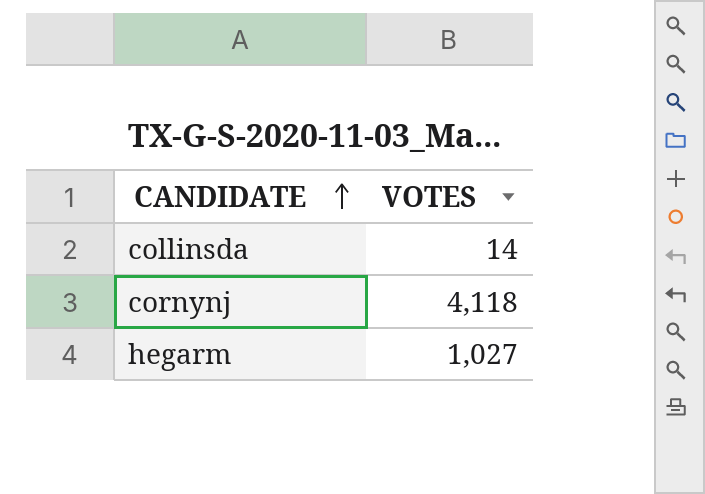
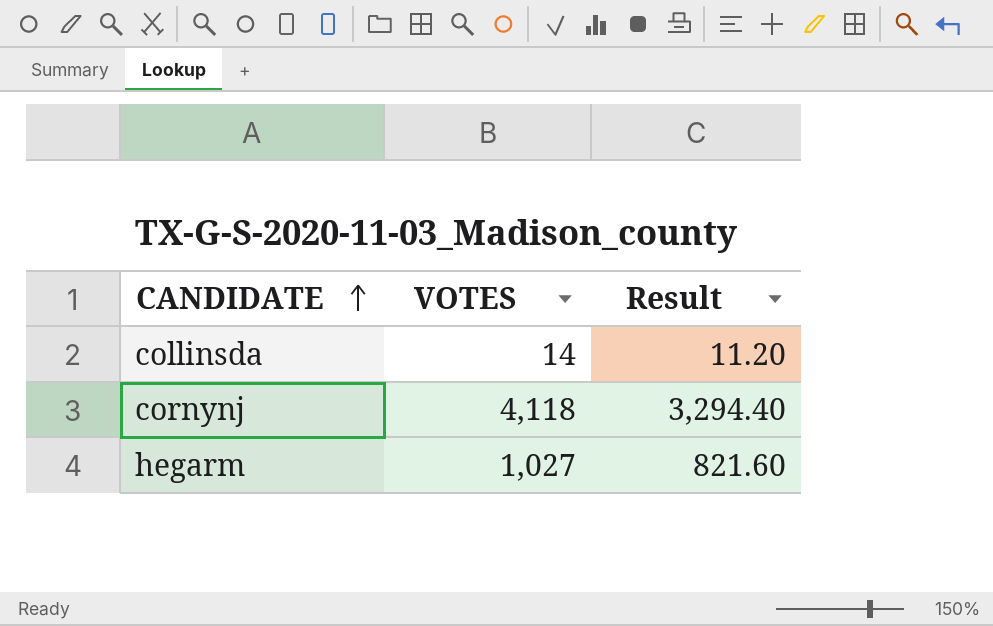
column Result | formula: none -> [VOTES] * 0.8

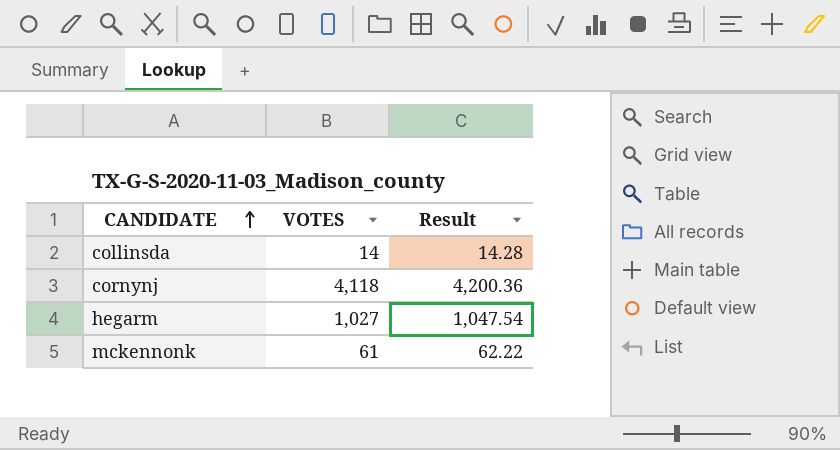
column Result | formula: [VOTES] * 0.8 -> [VOTES] * 1.02
row mckennonk: none -> 61 | 62.22

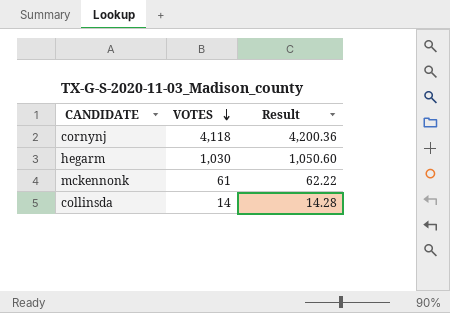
row order: CANDIDATE ascending -> VOTES descending
hegarm | VOTES: 1,027 -> 1,030
hegarm | Result: 1,047.54 -> 1,050.60

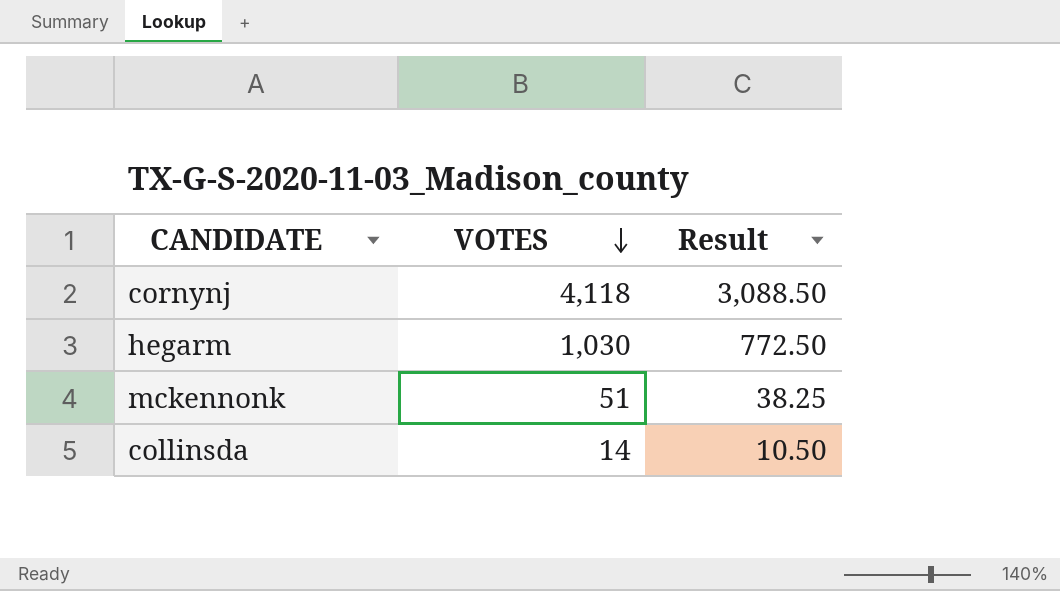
column Result | formula: [VOTES] * 1.02 -> [VOTES] * 0.75
mckennonk | VOTES: 61 -> 51

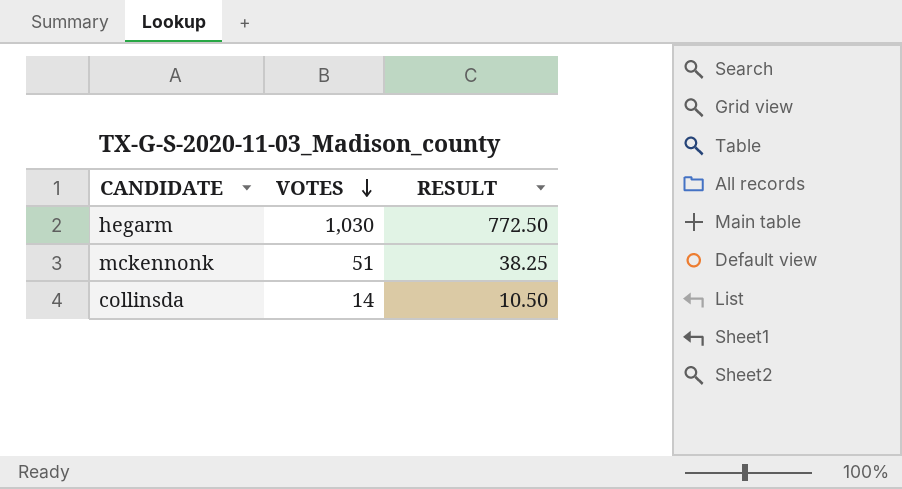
column name: Result -> RESULT
row cornynj: 4,118 | 3,088.50 -> none

